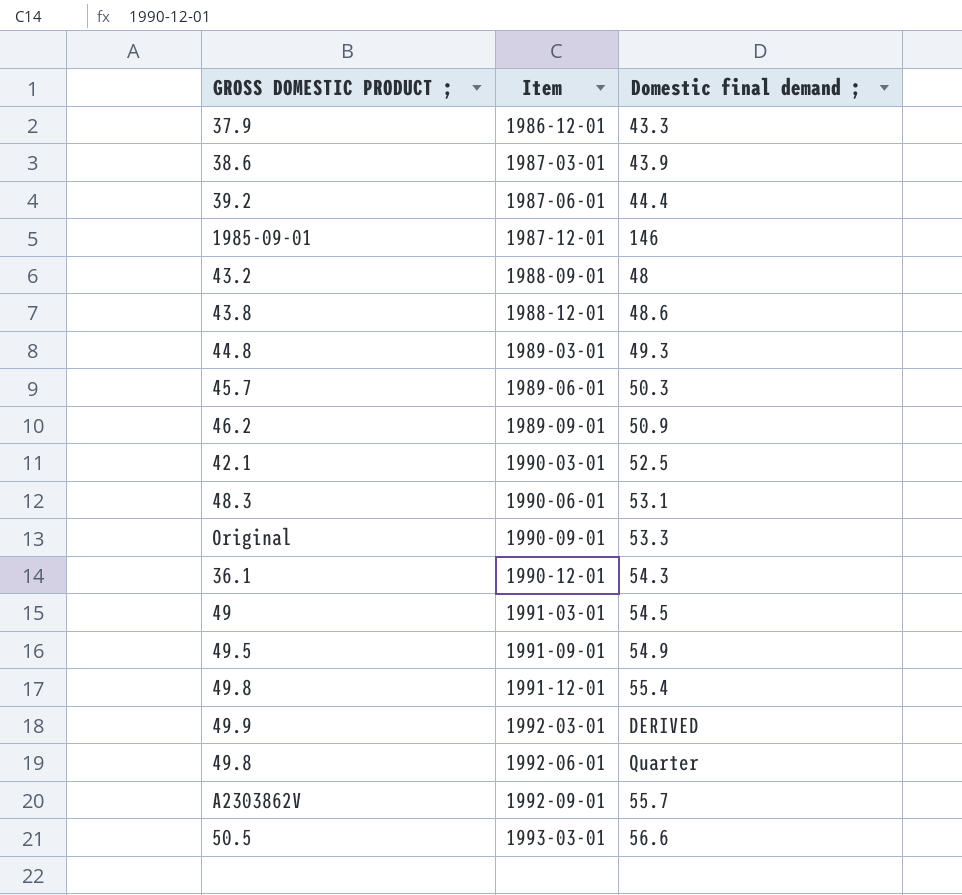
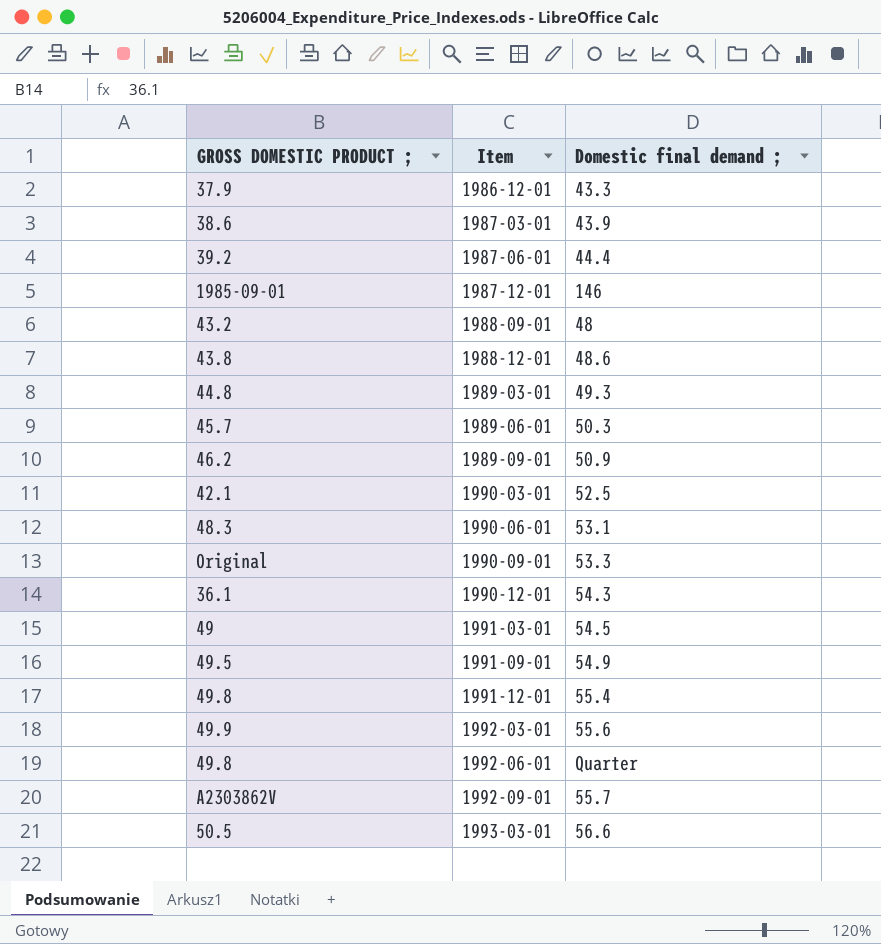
1992-03-01 | Domestic final demand ;: DERIVED -> 55.6

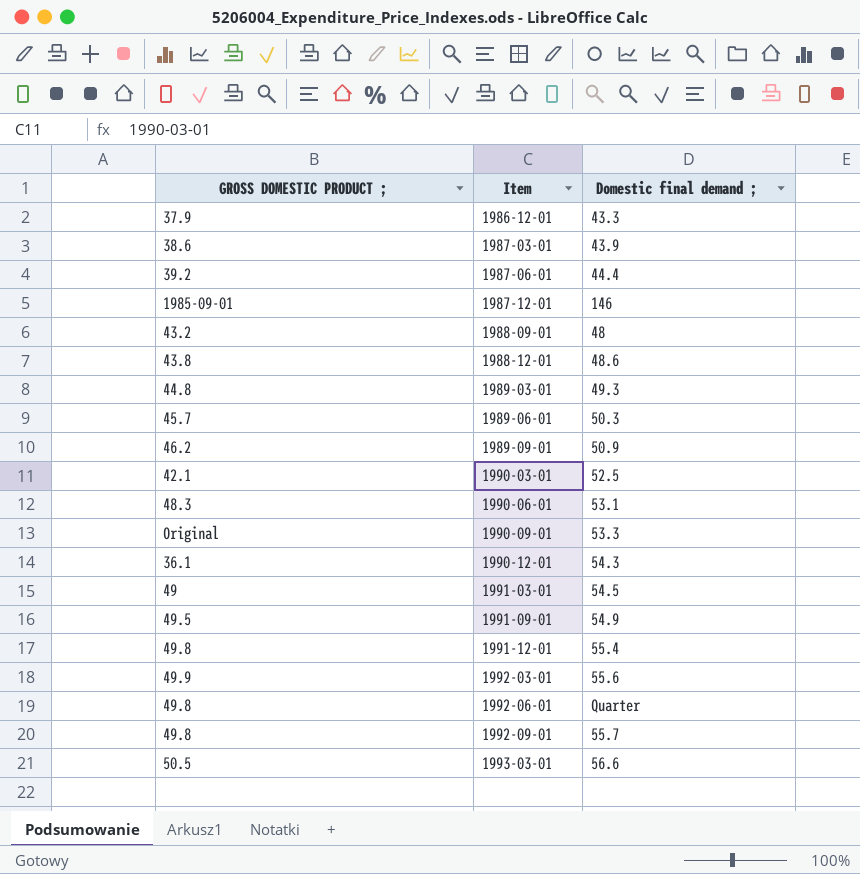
1992-09-01 | GROSS DOMESTIC PRODUCT ;: A2303862V -> 49.8

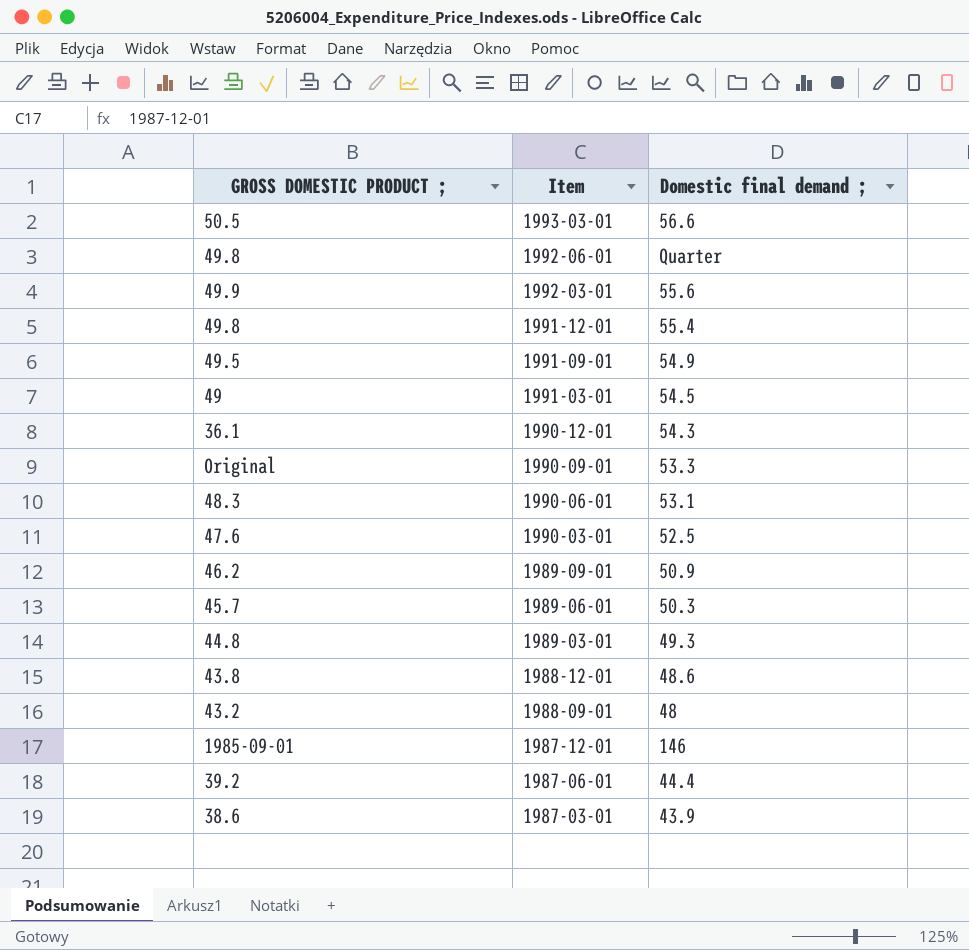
row order: Item ascending -> Item descending
row 1986-12-01: 37.9 | 43.3 -> none
row 1992-09-01: 49.8 | 55.7 -> none
1990-03-01 | GROSS DOMESTIC PRODUCT ;: 42.1 -> 47.6

